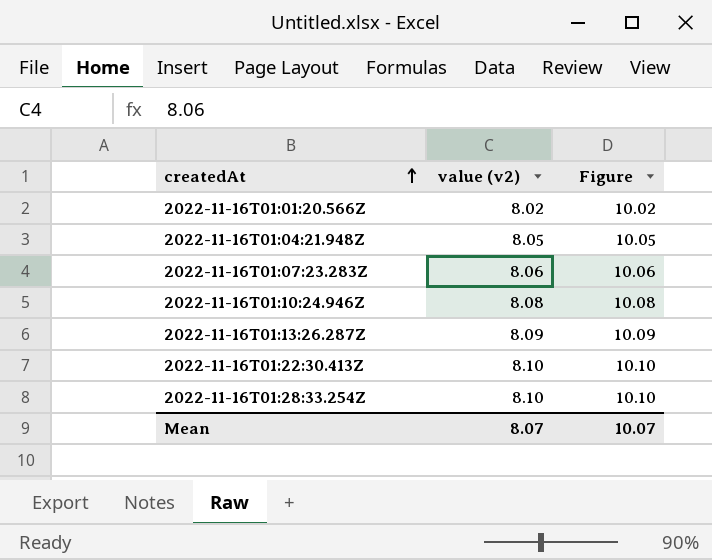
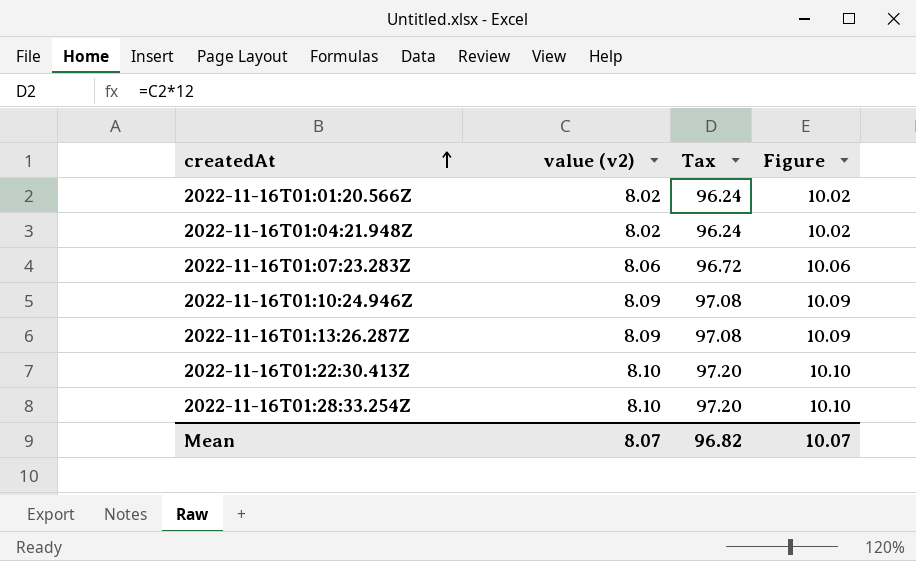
column Tax | formula: none -> [value (v2)] * 12
2022-11-16T01:04:21.948Z | value (v2): 8.05 -> 8.02
2022-11-16T01:04:21.948Z | Figure: 10.05 -> 10.02
2022-11-16T01:10:24.946Z | value (v2): 8.08 -> 8.09
2022-11-16T01:10:24.946Z | Figure: 10.08 -> 10.09

